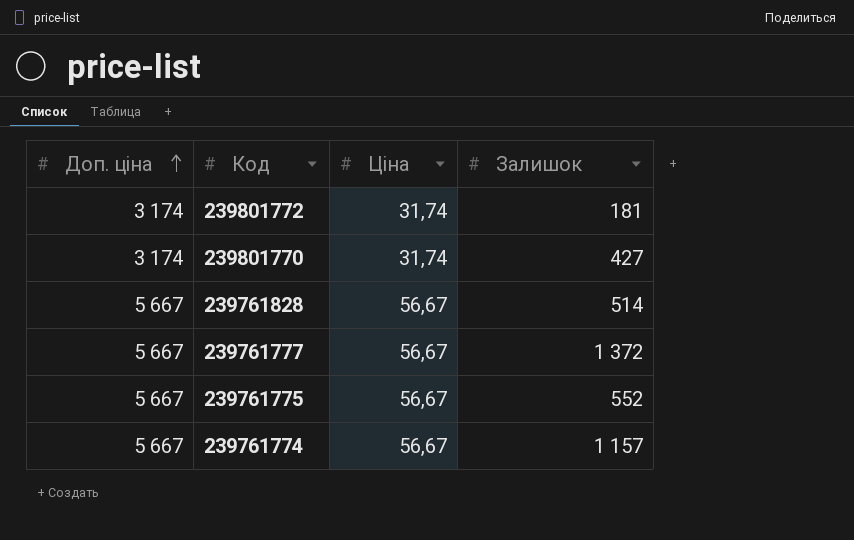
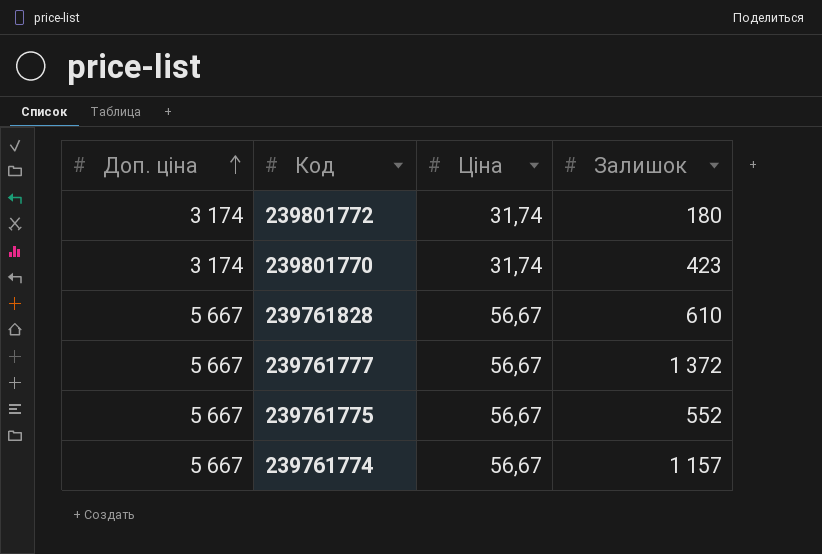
239801772 | Залишок: 181 -> 180
239801770 | Залишок: 427 -> 423
239761828 | Залишок: 514 -> 610

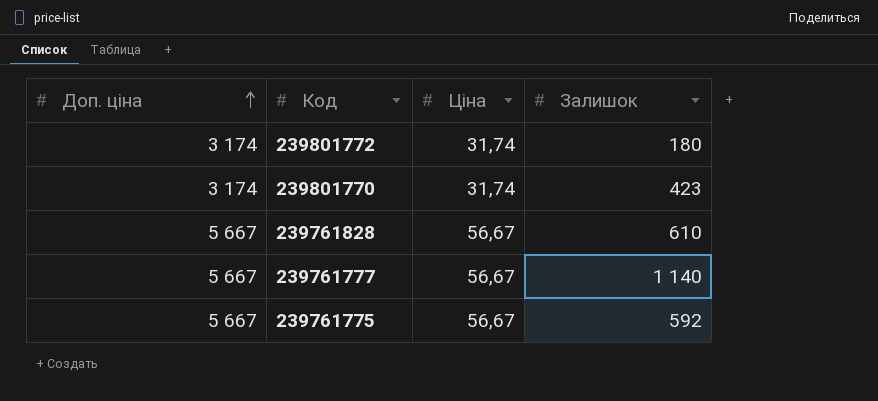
row 239761774: 5 667 | 56,67 | 1 157 -> none
239761777 | Залишок: 1 372 -> 1 140
239761775 | Залишок: 552 -> 592

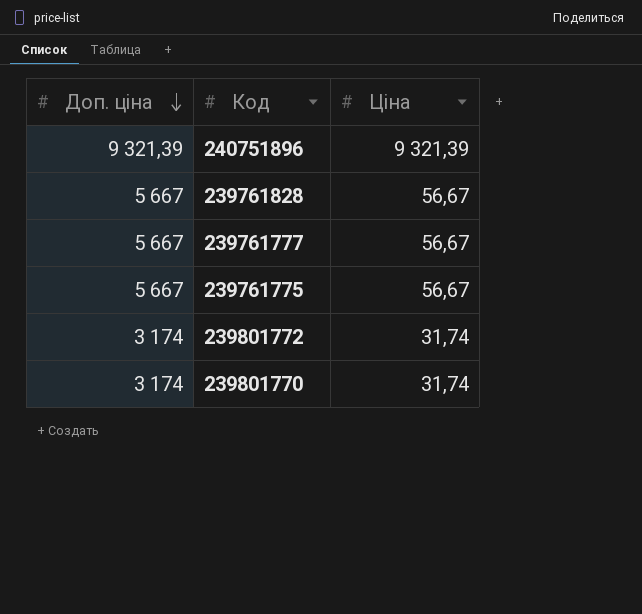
row order: Доп. ціна ascending -> Доп. ціна descending
column Залишок | position: 4 -> none
row 240751896: none -> 9 321,39 | 9 321,39

